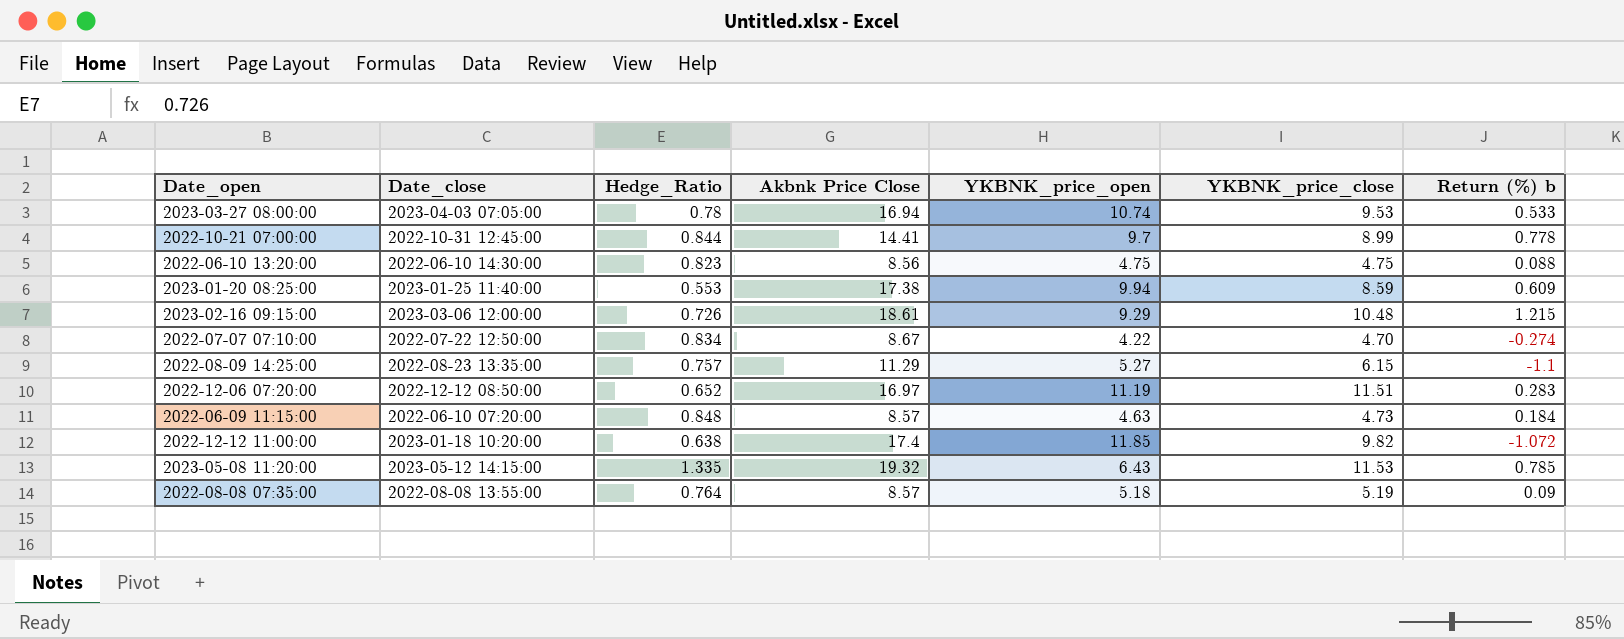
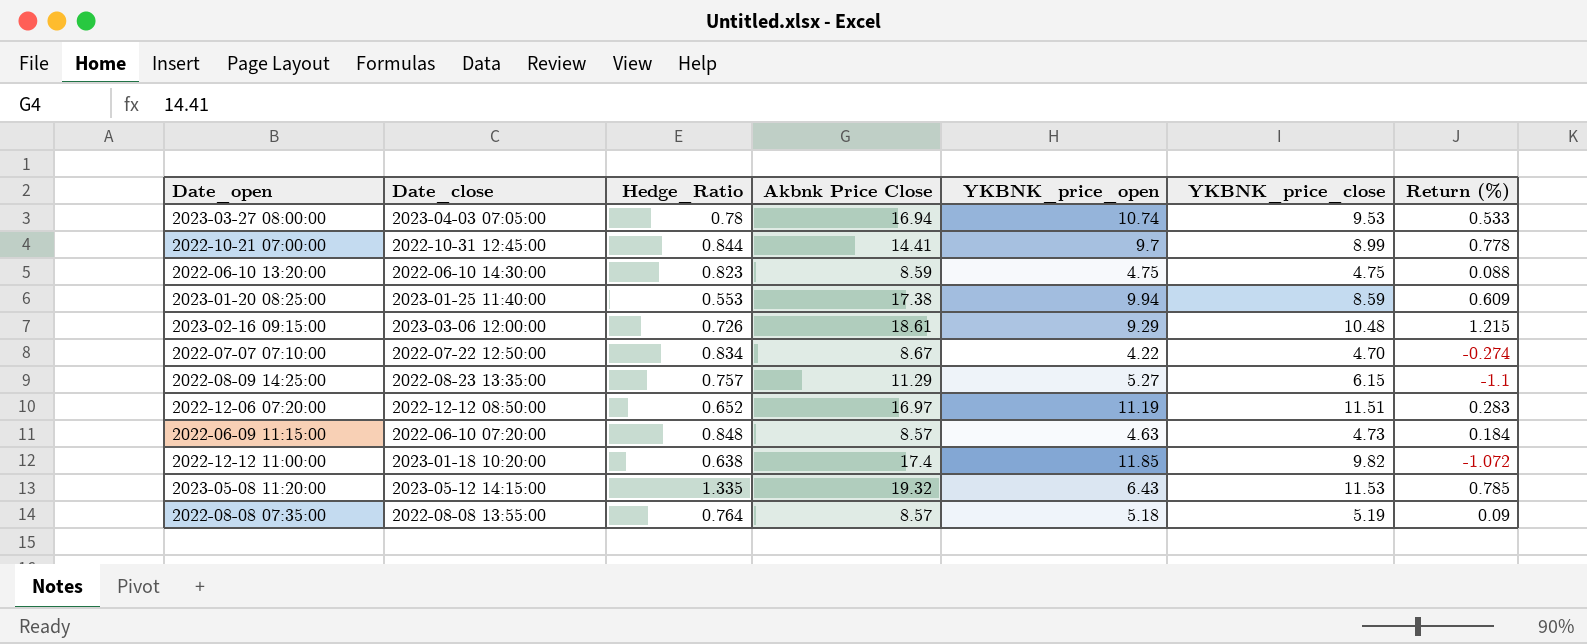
column name: Return (%) b -> Return (%)
2022-06-10 13:20:00 | Akbnk Price Close: 8.56 -> 8.59

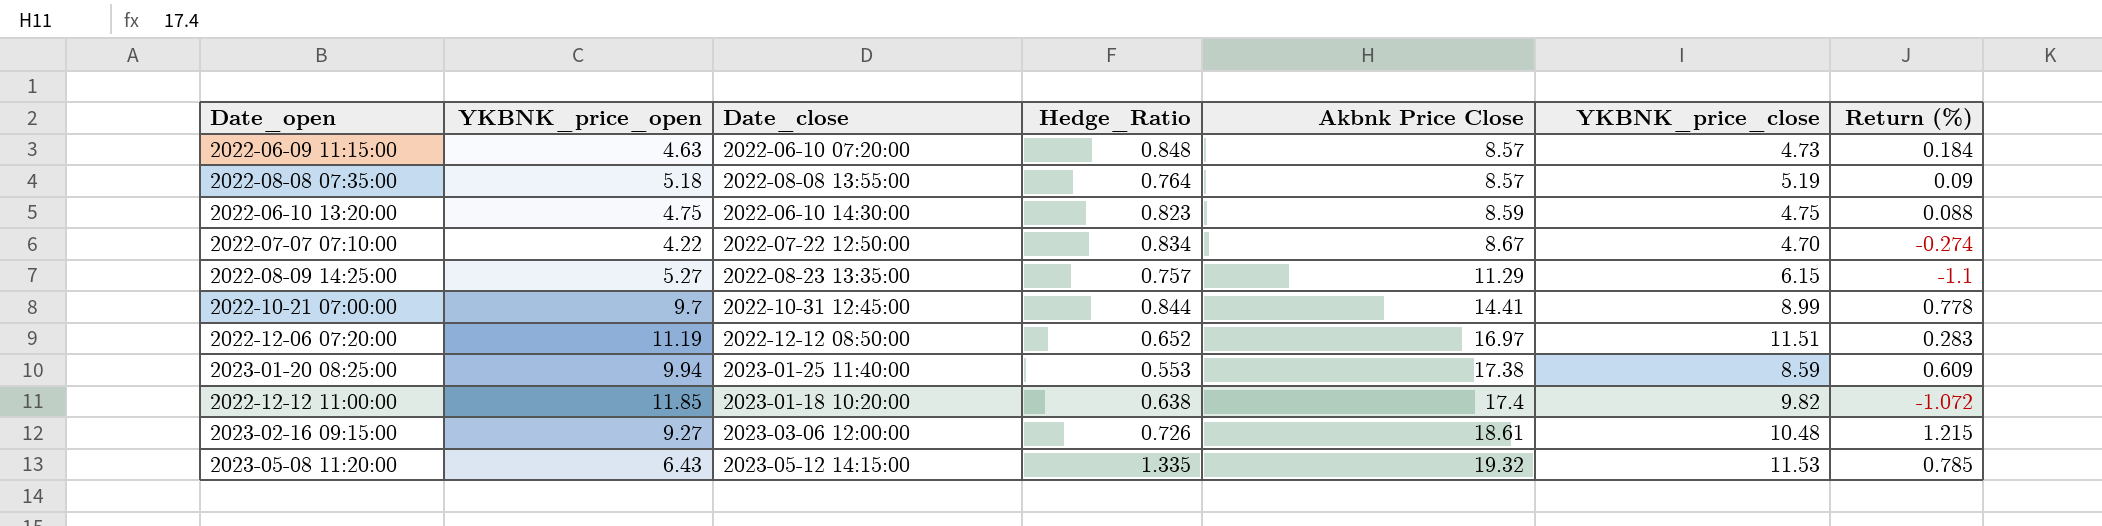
row order: none -> Akbnk Price Close ascending
column YKBNK_price_open | position: 5 -> 2
row 2023-03-27 08:00:00: 2023-04-03 07:05:00 | 0.78 | 16.94 | 10.74 | 9.53 | 0.533 -> none
2023-02-16 09:15:00 | YKBNK_price_open: 9.29 -> 9.27

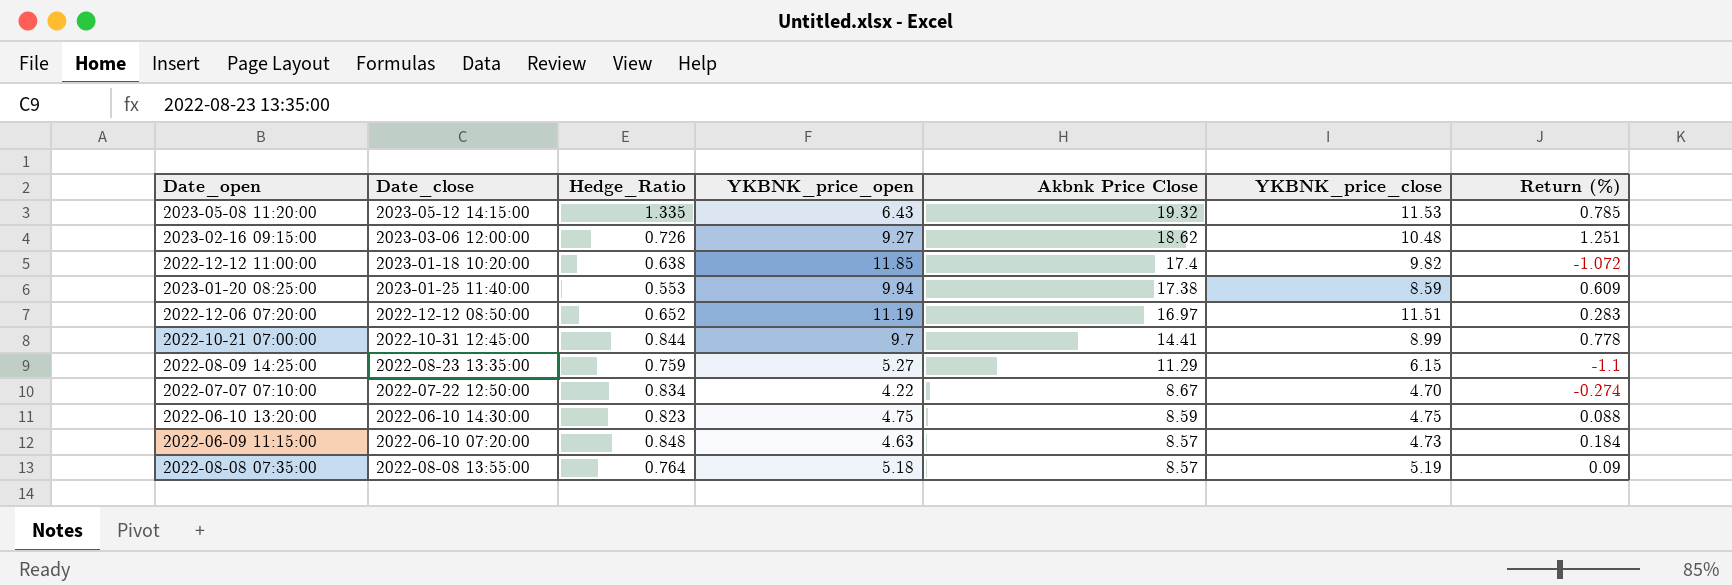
row order: Akbnk Price Close ascending -> Akbnk Price Close descending
column YKBNK_price_open | position: 2 -> 4
2023-02-16 09:15:00 | Akbnk Price Close: 18.61 -> 18.62
2023-02-16 09:15:00 | Return (%): 1.215 -> 1.251
2022-08-09 14:25:00 | Hedge_Ratio: 0.757 -> 0.759

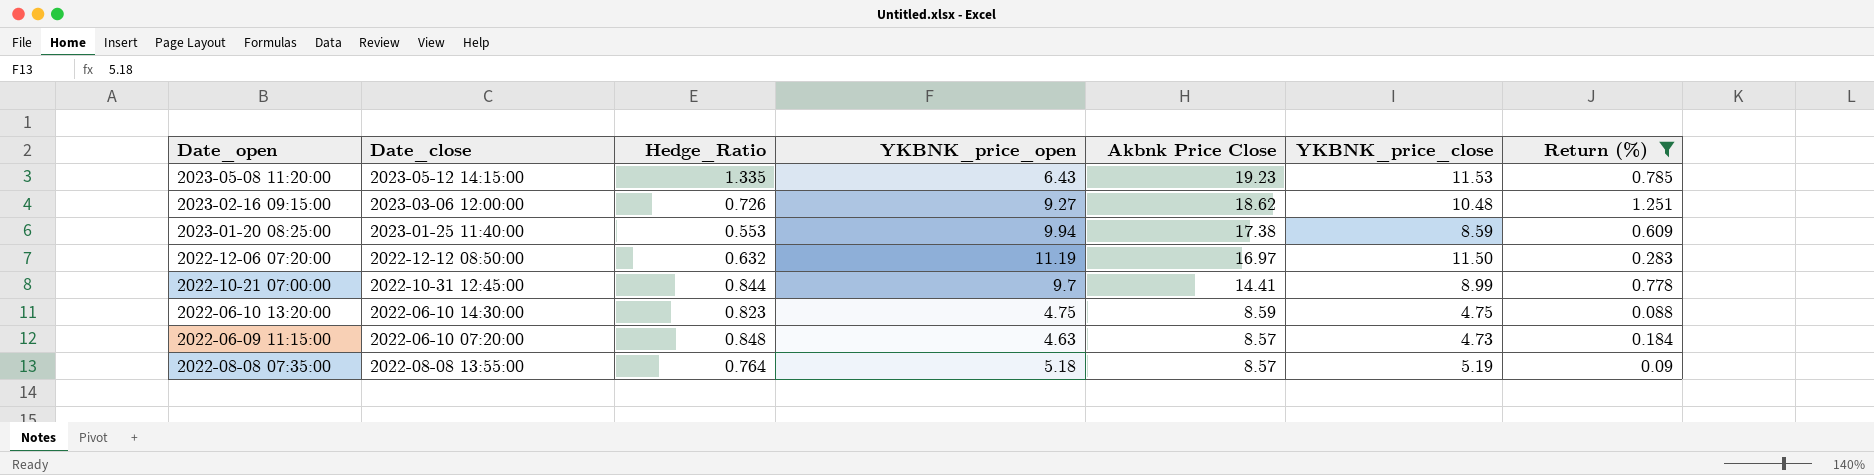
filter: none -> Return (%) >= 0.088
2023-05-08 11:20:00 | Akbnk Price Close: 19.32 -> 19.23
2022-12-06 07:20:00 | Hedge_Ratio: 0.652 -> 0.632
2022-12-06 07:20:00 | YKBNK_price_close: 11.51 -> 11.50

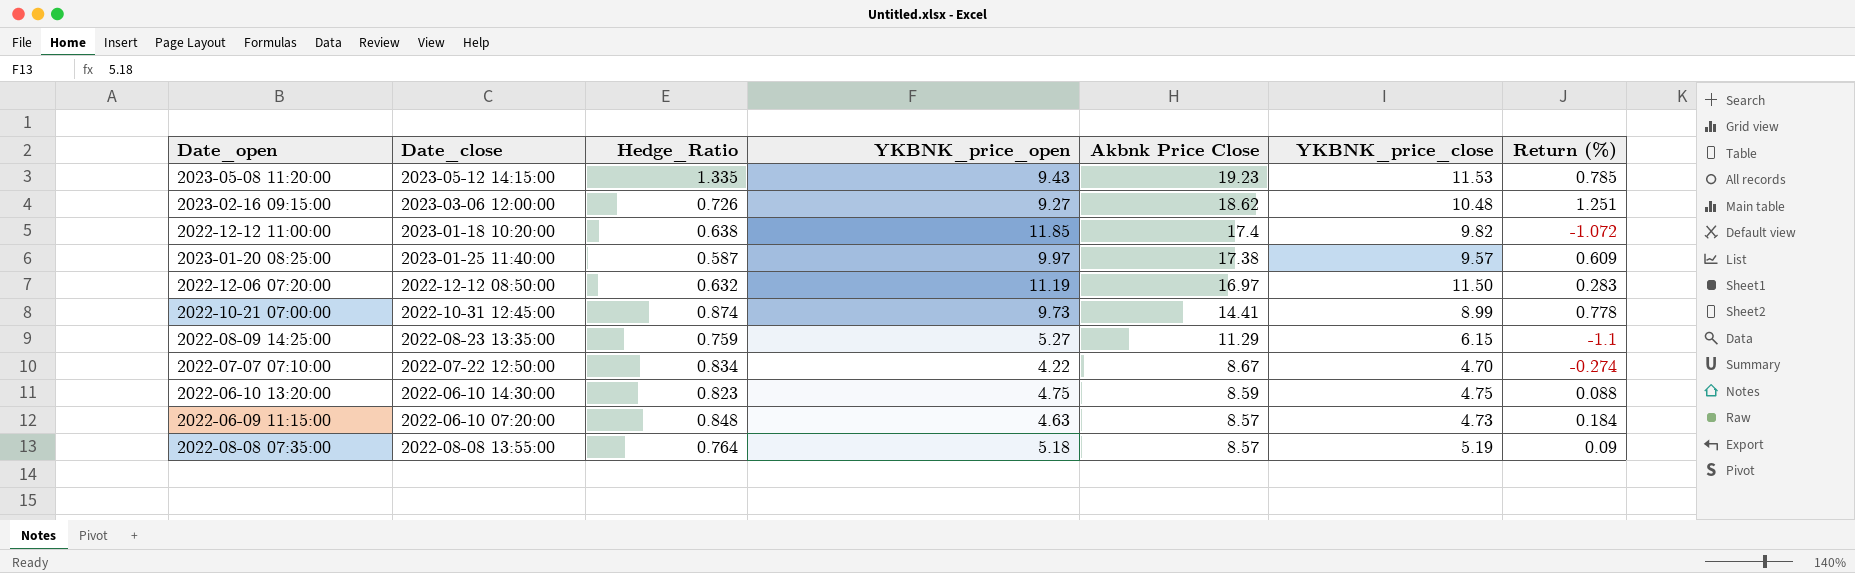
filter: Return (%) >= 0.088 -> none
2023-05-08 11:20:00 | YKBNK_price_open: 6.43 -> 9.43
2023-01-20 08:25:00 | Hedge_Ratio: 0.553 -> 0.587
2023-01-20 08:25:00 | YKBNK_price_open: 9.94 -> 9.97
2023-01-20 08:25:00 | YKBNK_price_close: 8.59 -> 9.57
2022-10-21 07:00:00 | Hedge_Ratio: 0.844 -> 0.874
2022-10-21 07:00:00 | YKBNK_price_open: 9.7 -> 9.73

